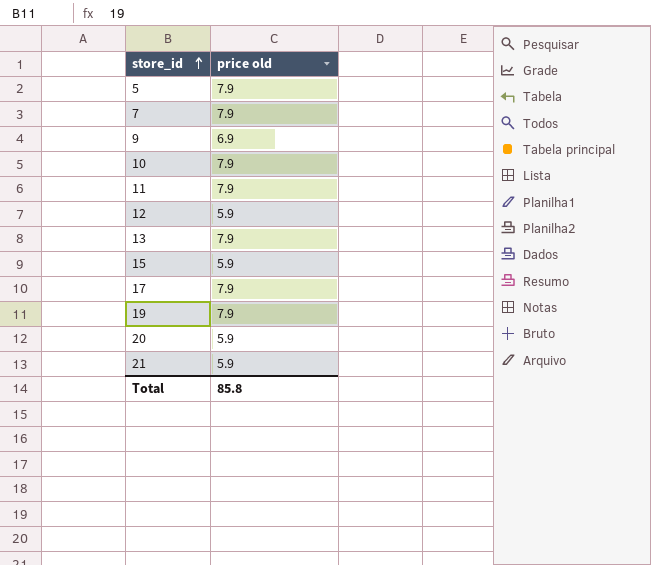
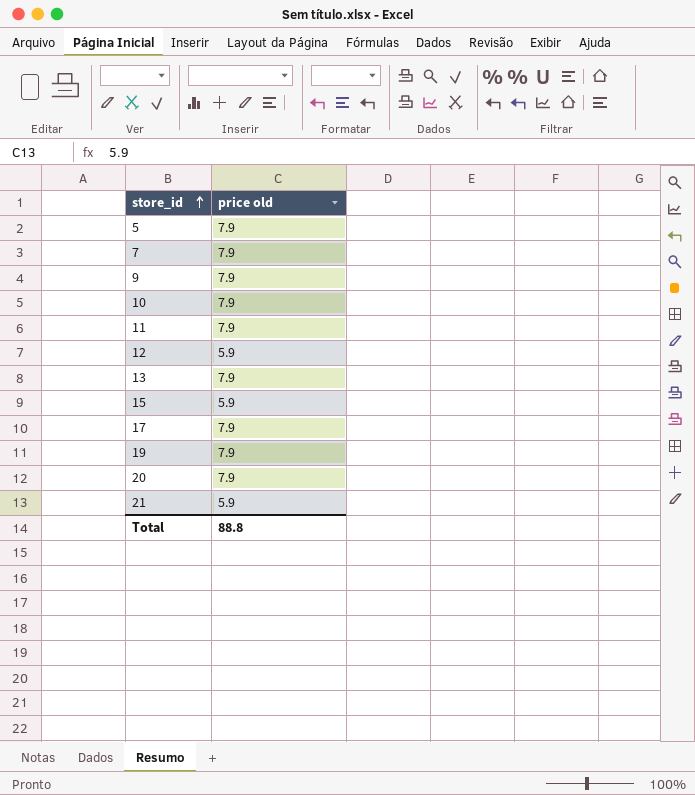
9 | price old: 6.9 -> 7.9
20 | price old: 5.9 -> 7.9
Total | price old: 85.8 -> 88.8

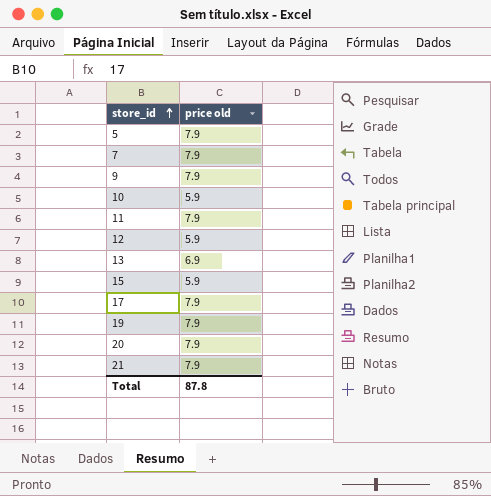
10 | price old: 7.9 -> 5.9
13 | price old: 7.9 -> 6.9
21 | price old: 5.9 -> 7.9
Total | price old: 88.8 -> 87.8

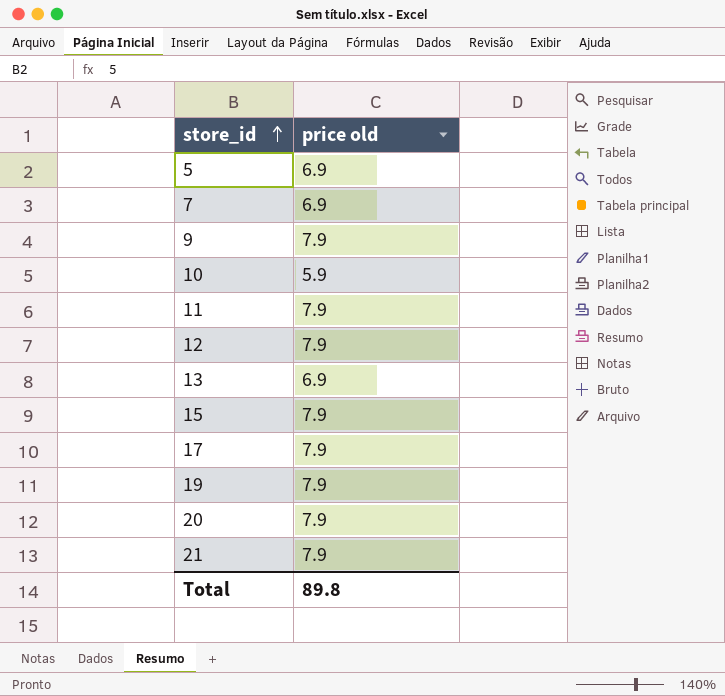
5 | price old: 7.9 -> 6.9
7 | price old: 7.9 -> 6.9
12 | price old: 5.9 -> 7.9
15 | price old: 5.9 -> 7.9
Total | price old: 87.8 -> 89.8

